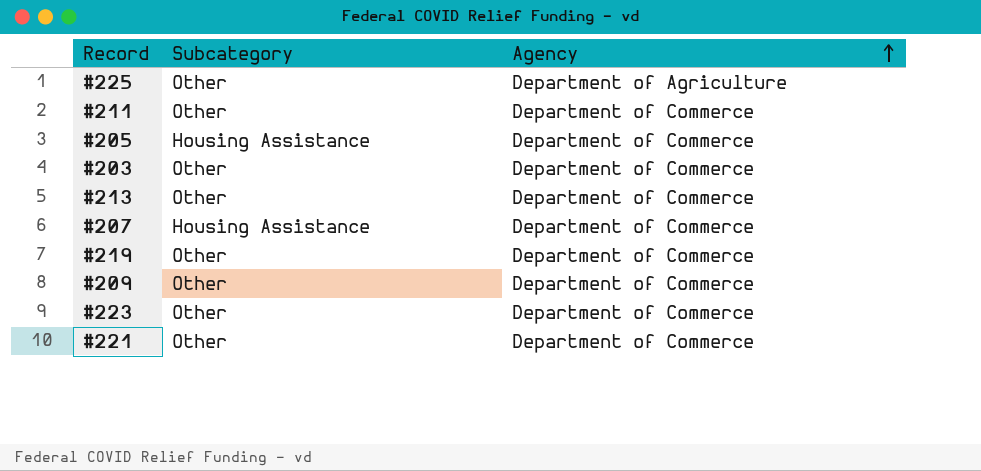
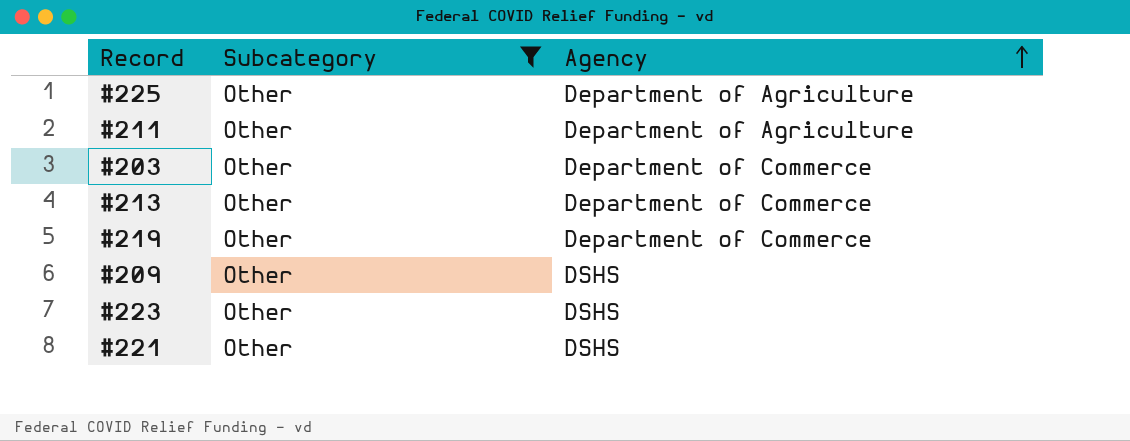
filter: none -> Subcategory = Other
#211 | Agency: Department of Commerce -> Department of Agriculture
#209 | Agency: Department of Commerce -> DSHS
#223 | Agency: Department of Commerce -> DSHS
#221 | Agency: Department of Commerce -> DSHS

